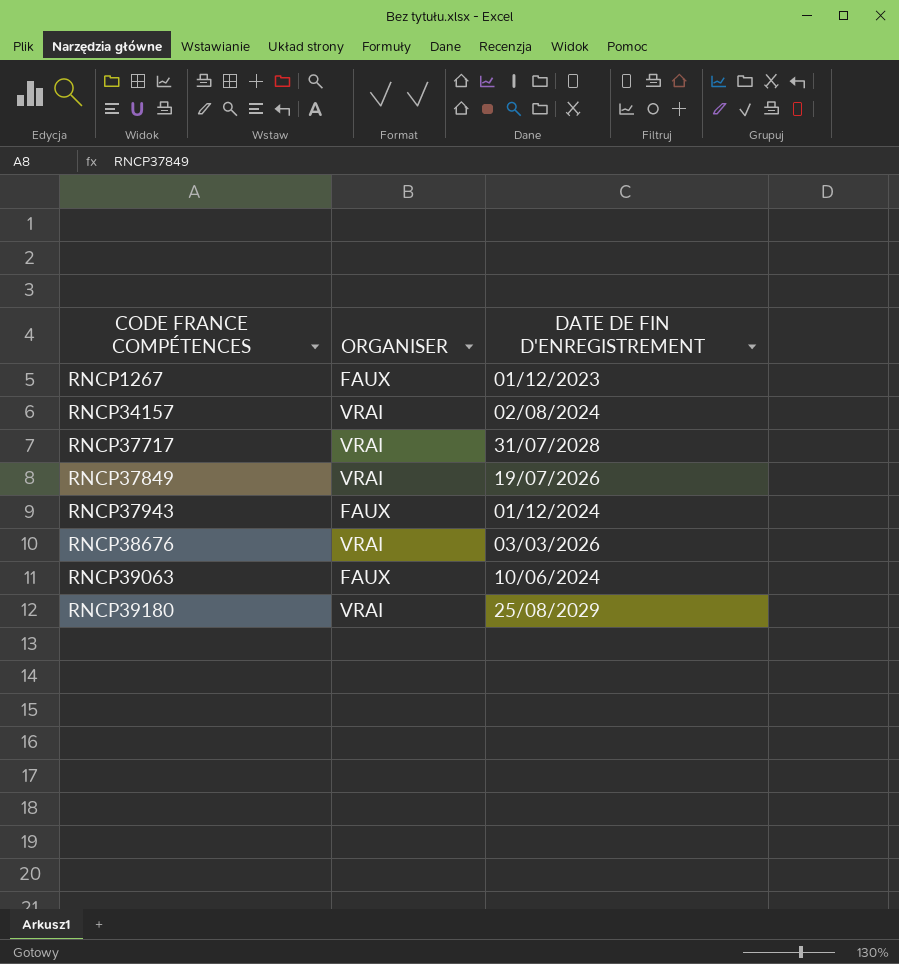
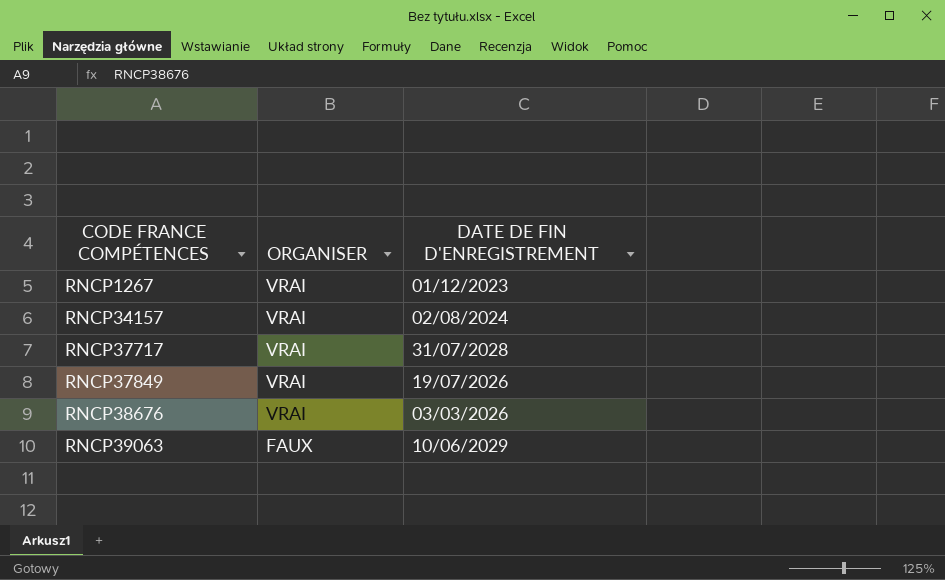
row RNCP37943: FAUX | 01/12/2024 -> none
row RNCP39180: VRAI | 25/08/2029 -> none
RNCP1267 | ORGANISER: FAUX -> VRAI
RNCP39063 | DATE DE FIN D'ENREGISTREMENT: 10/06/2024 -> 10/06/2029

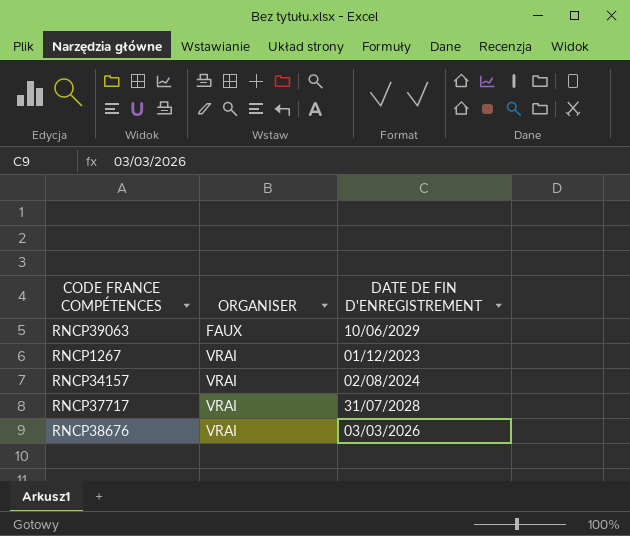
row order: CODE FRANCE COMPÉTENCES ascending -> ORGANISER ascending
row RNCP37849: VRAI | 19/07/2026 -> none

